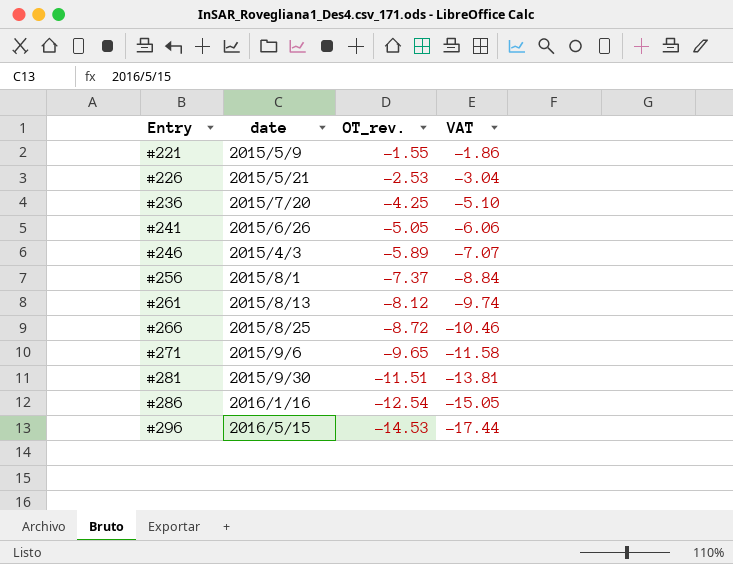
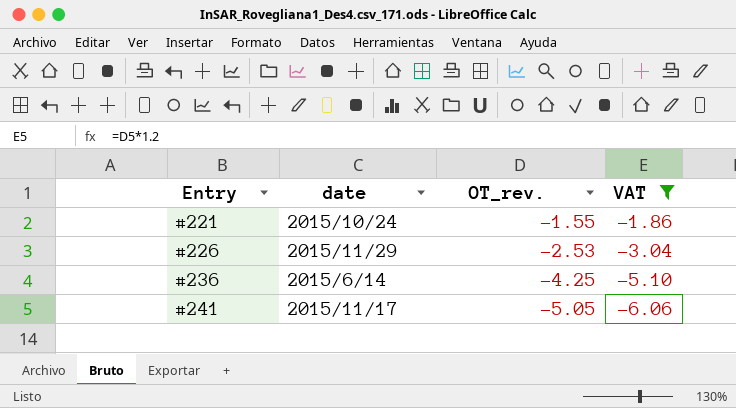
filter: none -> VAT >= -6.06
#221 | date: 2015/5/9 -> 2015/10/24
#226 | date: 2015/5/21 -> 2015/11/29
#236 | date: 2015/7/20 -> 2015/6/14
#241 | date: 2015/6/26 -> 2015/11/17

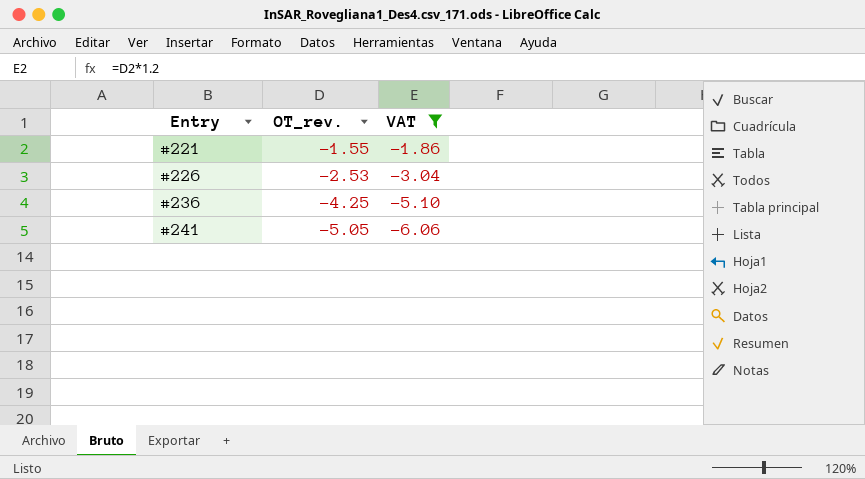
column date | position: 2 -> none

